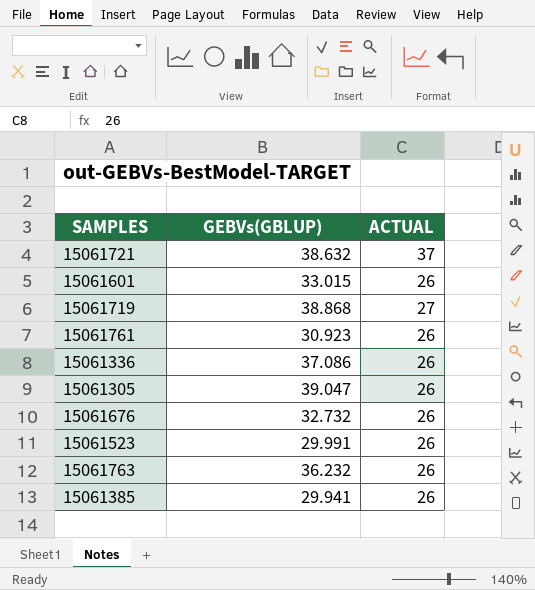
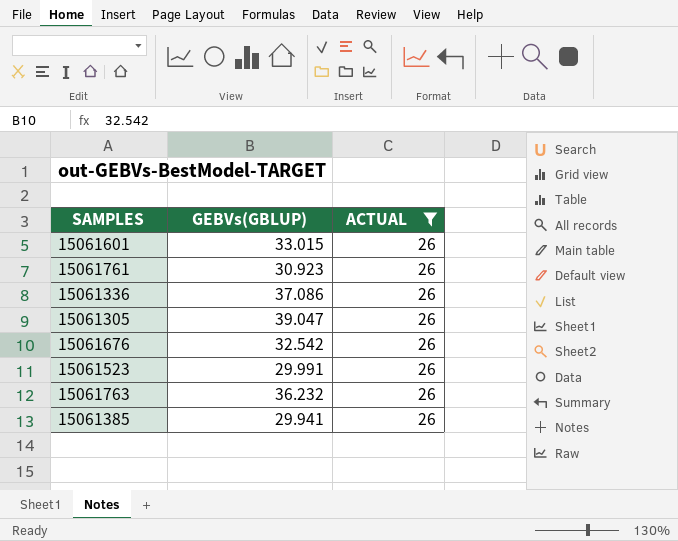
filter: none -> ACTUAL = 26
15061676 | GEBVs(GBLUP): 32.732 -> 32.542

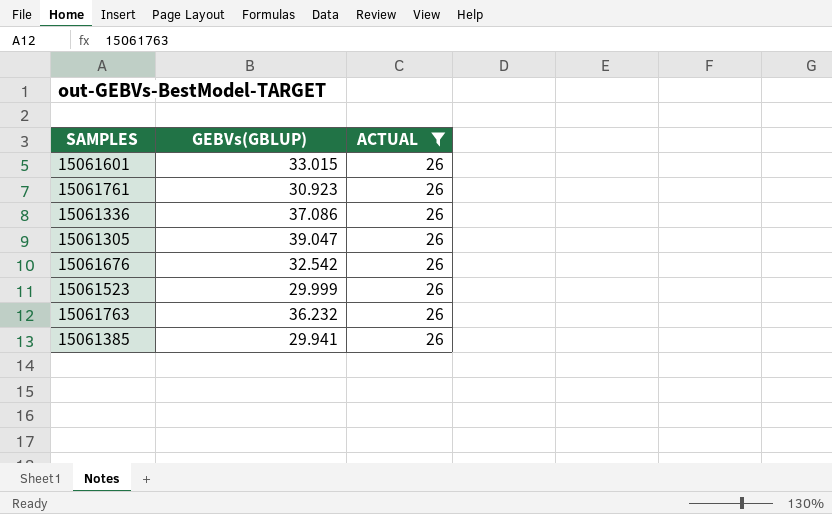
15061523 | GEBVs(GBLUP): 29.991 -> 29.999

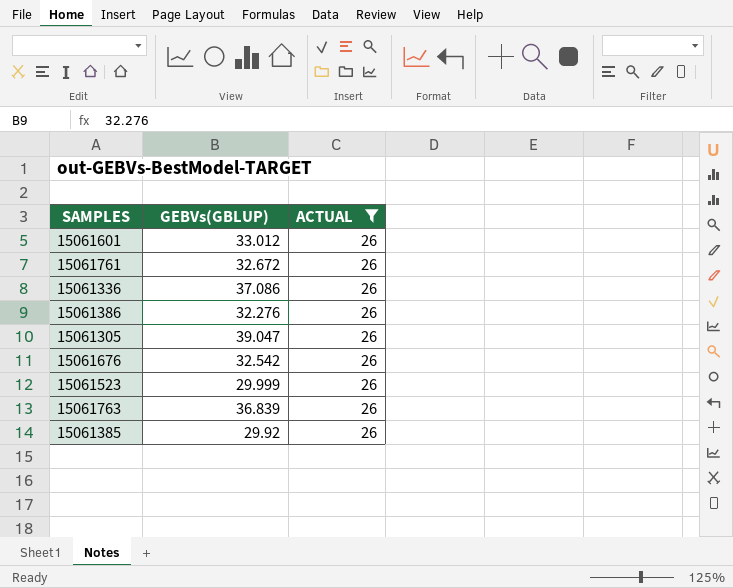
15061601 | GEBVs(GBLUP): 33.015 -> 33.012
15061761 | GEBVs(GBLUP): 30.923 -> 32.672
row 15061386: none -> 32.276 | 26
15061763 | GEBVs(GBLUP): 36.232 -> 36.839
15061385 | GEBVs(GBLUP): 29.941 -> 29.92

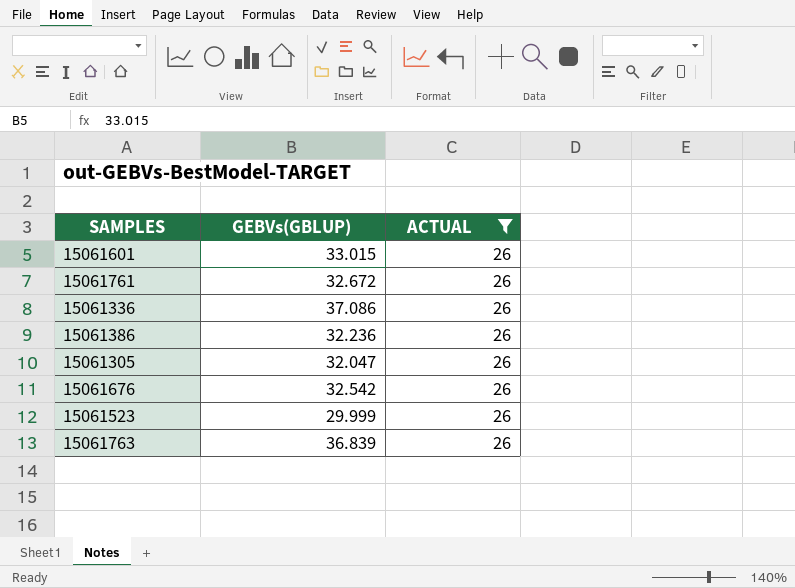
row 15061385: 29.92 | 26 -> none
15061601 | GEBVs(GBLUP): 33.012 -> 33.015
15061386 | GEBVs(GBLUP): 32.276 -> 32.236
15061305 | GEBVs(GBLUP): 39.047 -> 32.047

